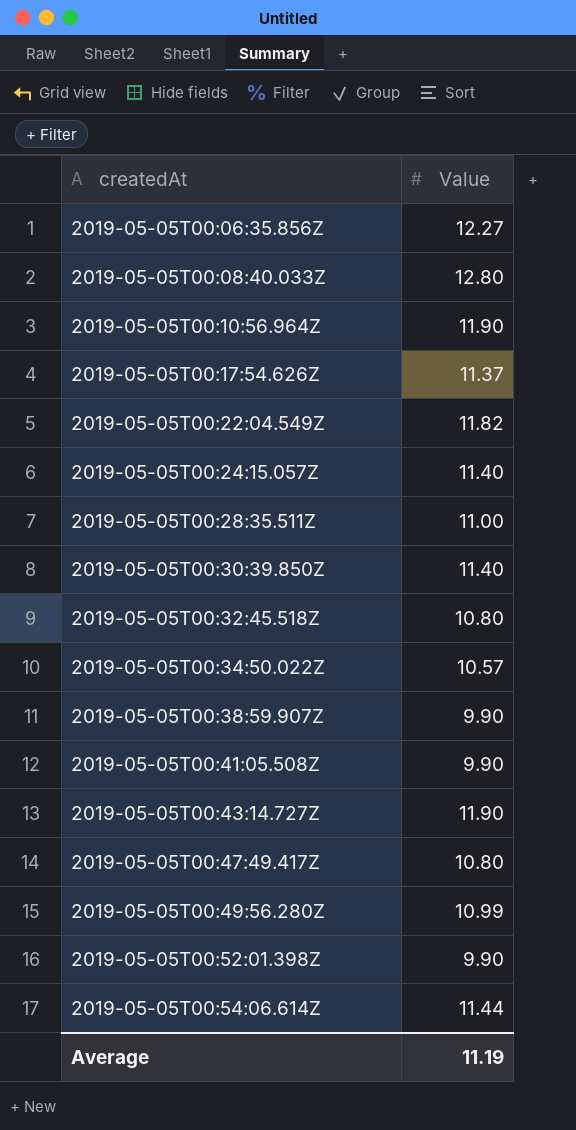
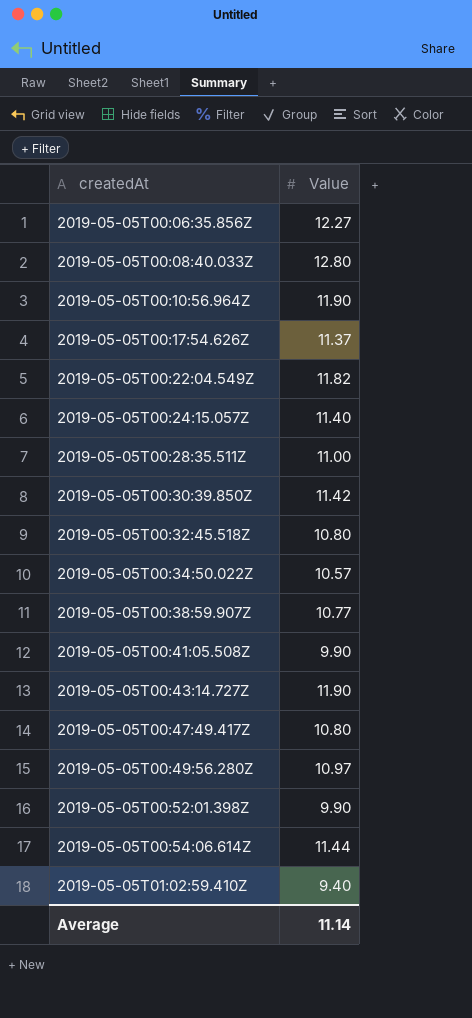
2019-05-05T00:30:39.850Z | Value: 11.40 -> 11.42
2019-05-05T00:38:59.907Z | Value: 9.90 -> 10.77
2019-05-05T00:49:56.280Z | Value: 10.99 -> 10.97
row 2019-05-05T01:02:59.410Z: none -> 9.40
Average | Value: 11.19 -> 11.14

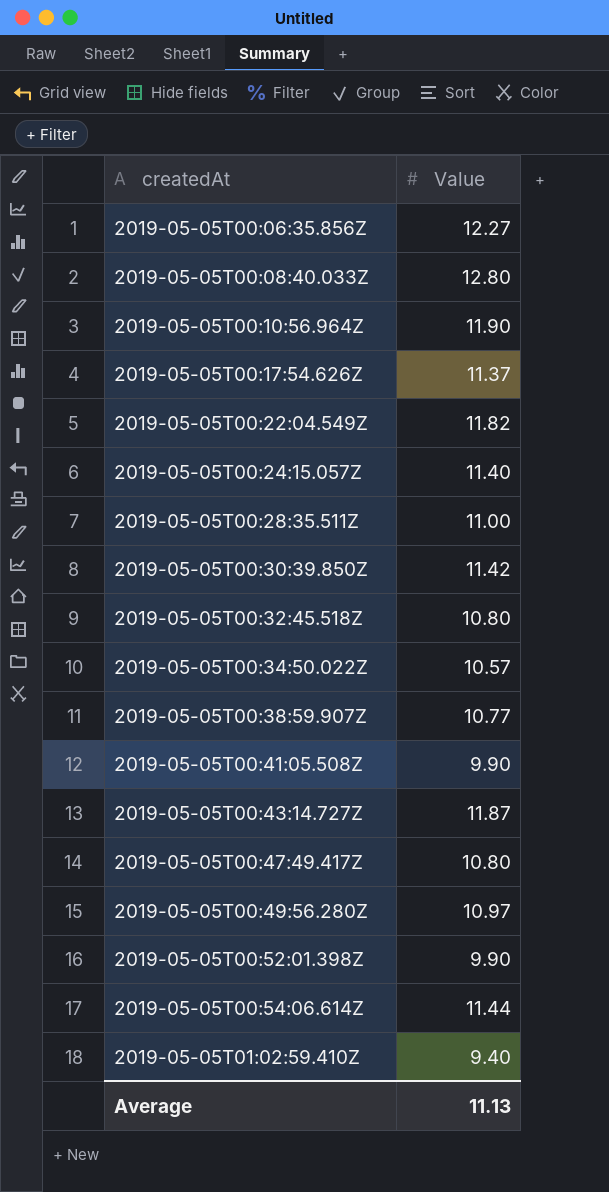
2019-05-05T00:43:14.727Z | Value: 11.90 -> 11.87
Average | Value: 11.14 -> 11.13

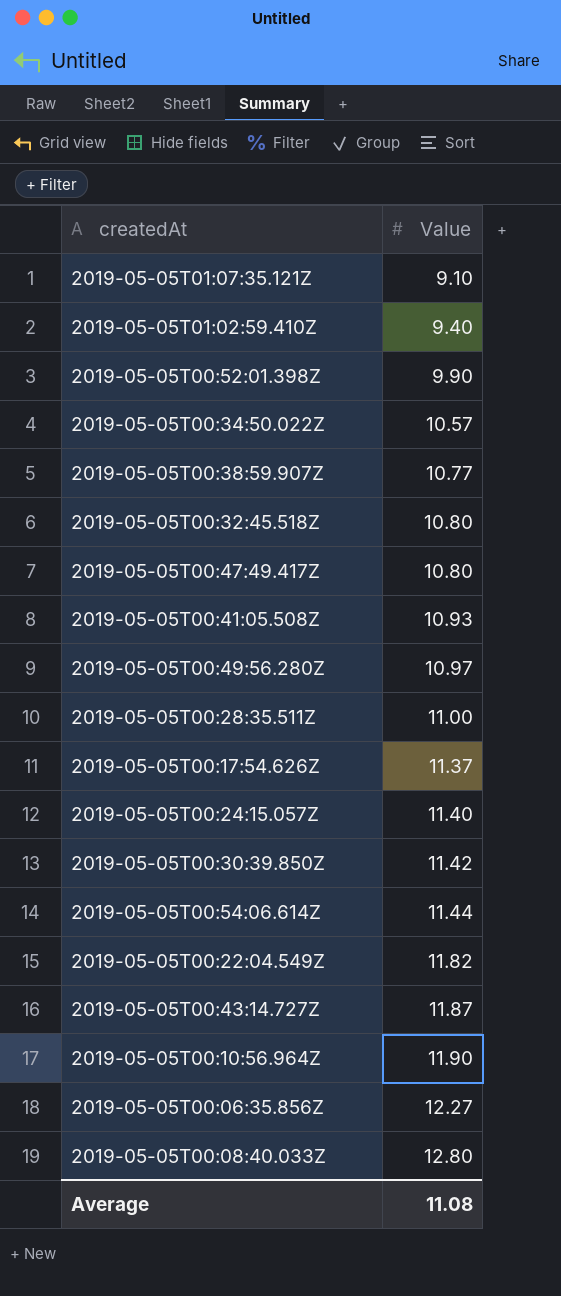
row order: createdAt ascending -> Value ascending
row 2019-05-05T01:07:35.121Z: none -> 9.10
2019-05-05T00:41:05.508Z | Value: 9.90 -> 10.93
Average | Value: 11.13 -> 11.08

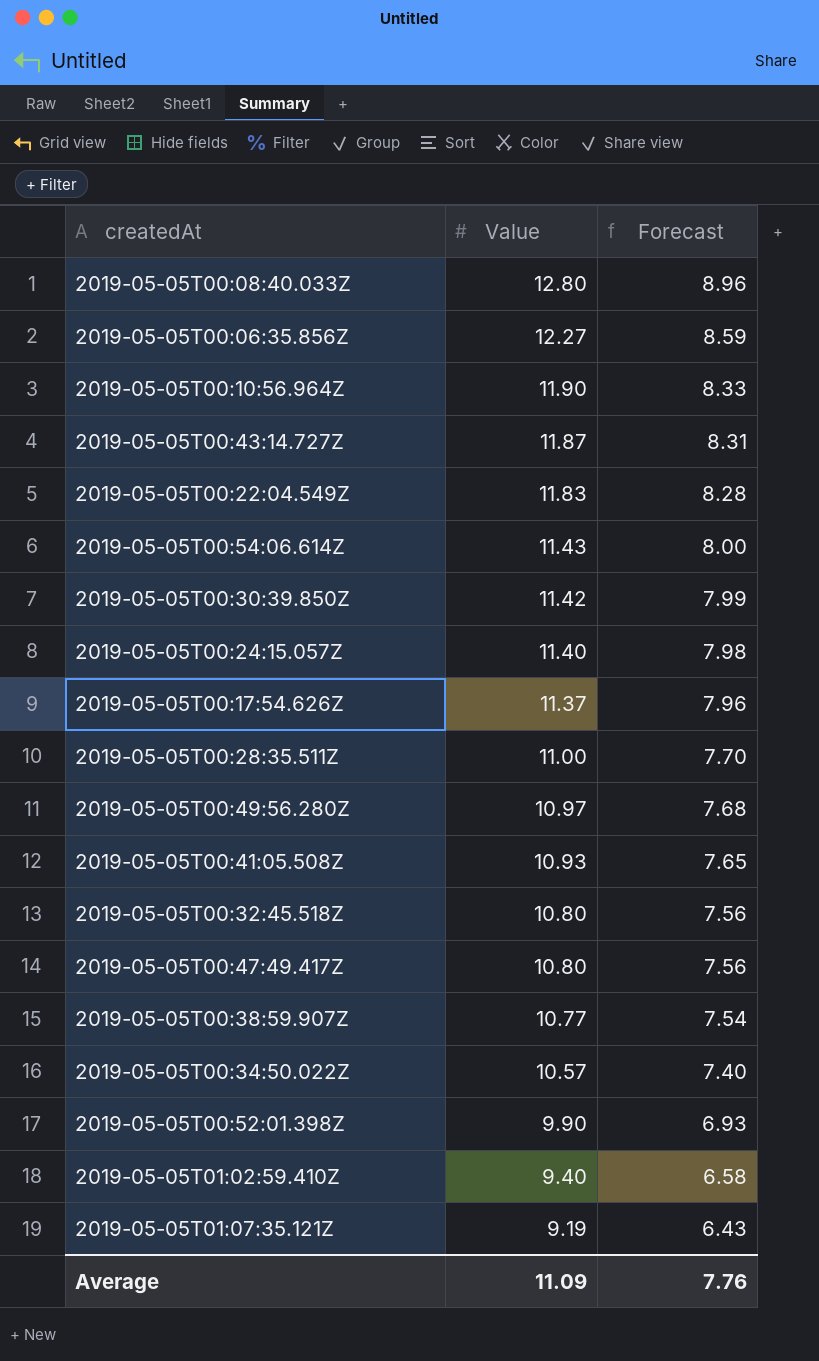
row order: Value ascending -> Value descending
column Forecast | formula: none -> [Value] * 0.7
2019-05-05T00:22:04.549Z | Value: 11.82 -> 11.83
2019-05-05T00:54:06.614Z | Value: 11.44 -> 11.43
2019-05-05T01:07:35.121Z | Value: 9.10 -> 9.19
Average | Value: 11.08 -> 11.09

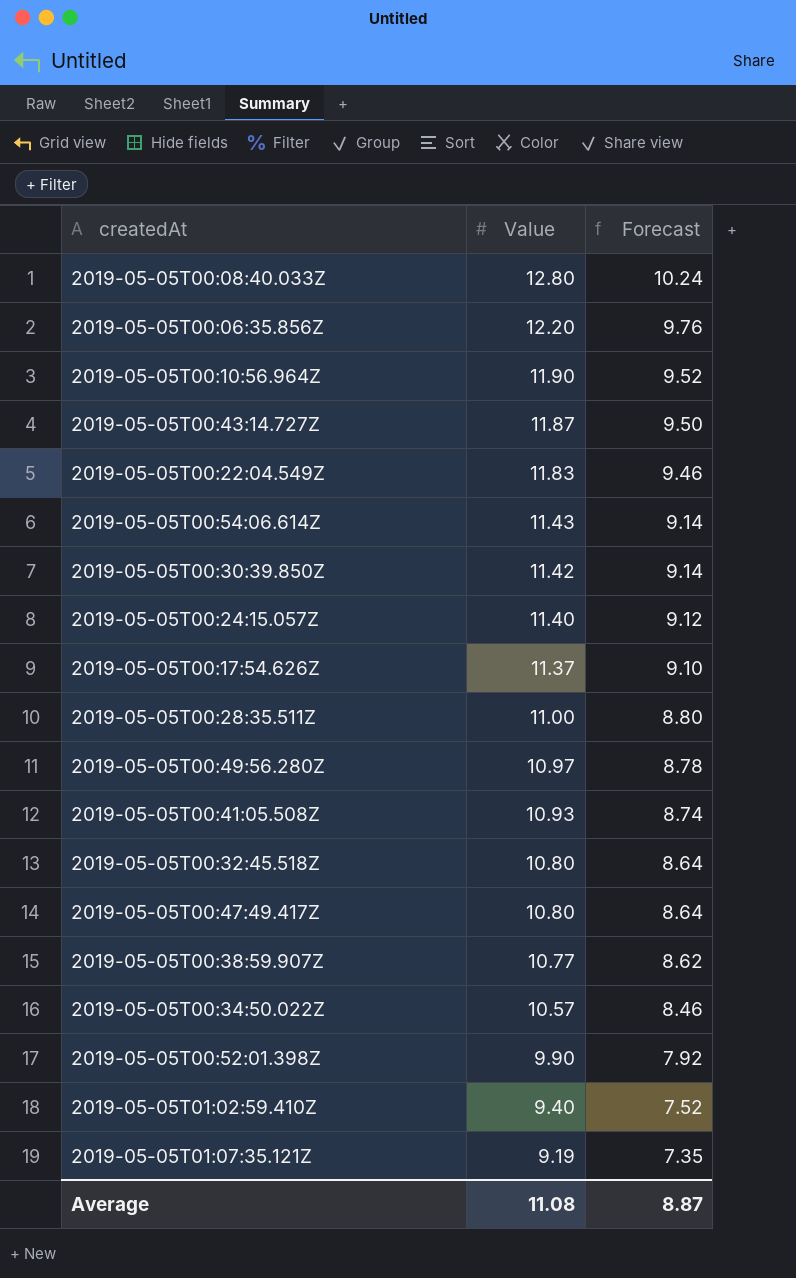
column Forecast | formula: [Value] * 0.7 -> [Value] * 0.8
2019-05-05T00:06:35.856Z | Value: 12.27 -> 12.20
Average | Value: 11.09 -> 11.08
Average | Forecast: 7.76 -> 8.87

